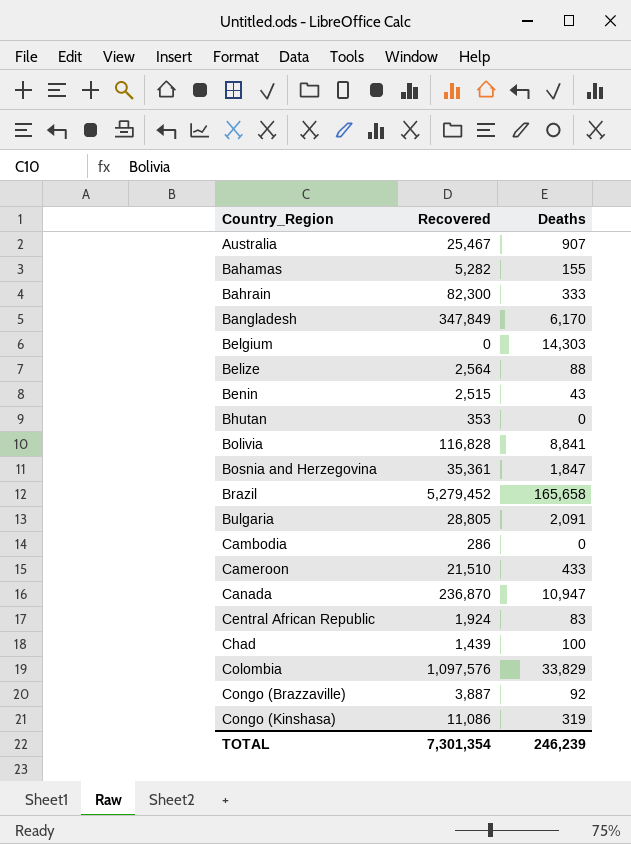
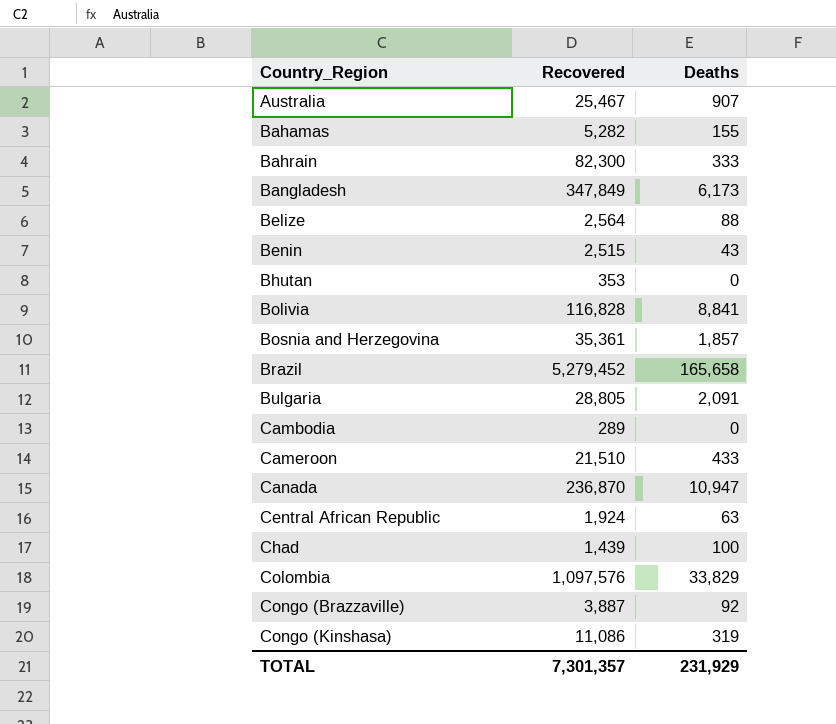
row Belgium: 0 | 14,303 -> none
Bangladesh | Deaths: 6,170 -> 6,173
Bosnia and Herzegovina | Deaths: 1,847 -> 1,857
Cambodia | Recovered: 286 -> 289
Central African Republic | Deaths: 83 -> 63
TOTAL | Recovered: 7,301,354 -> 7,301,357
TOTAL | Deaths: 246,239 -> 231,929

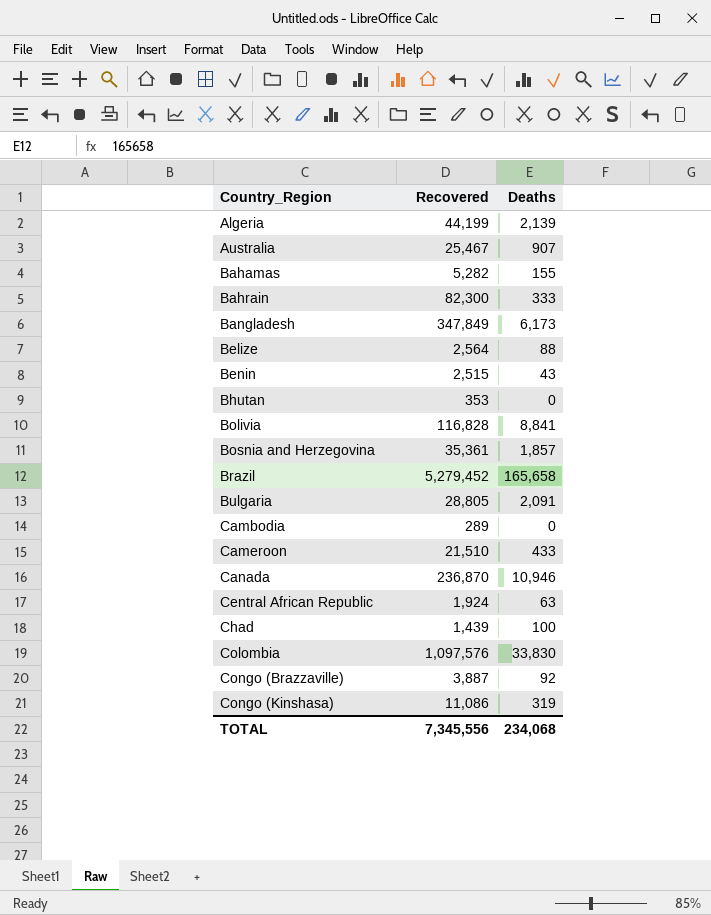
row Algeria: none -> 44,199 | 2,139
Canada | Deaths: 10,947 -> 10,946
Colombia | Deaths: 33,829 -> 33,830
TOTAL | Recovered: 7,301,357 -> 7,345,556
TOTAL | Deaths: 231,929 -> 234,068

